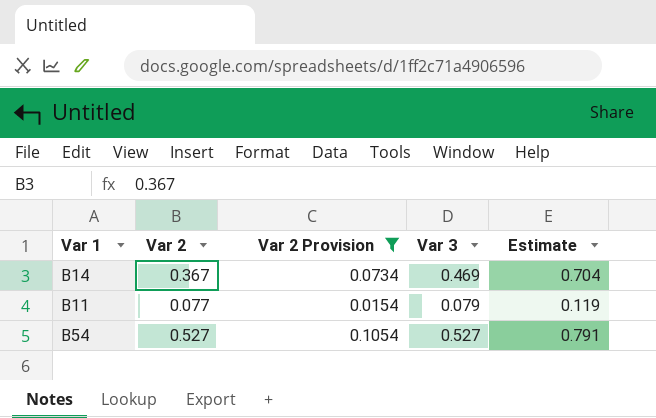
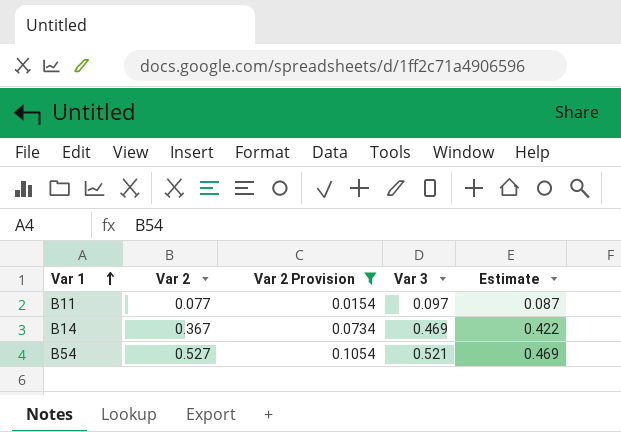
row order: none -> Var 1 ascending
column Estimate | formula: [Var 3] * 1.5 -> [Var 3] * 0.9
B11 | Var 3: 0.079 -> 0.097
B54 | Var 3: 0.527 -> 0.521

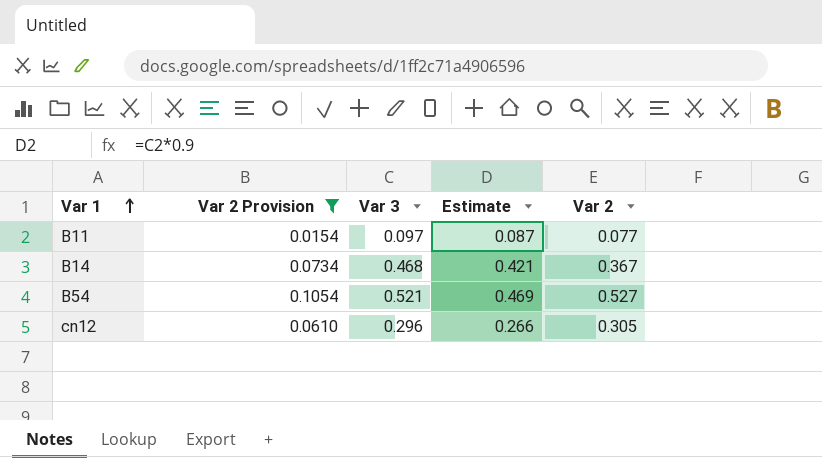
column Var 2 | position: 2 -> 5
B14 | Var 3: 0.469 -> 0.468
B14 | Estimate: 0.422 -> 0.421
row cn12: none -> 0.0610 | 0.296 | 0.266 | 0.305

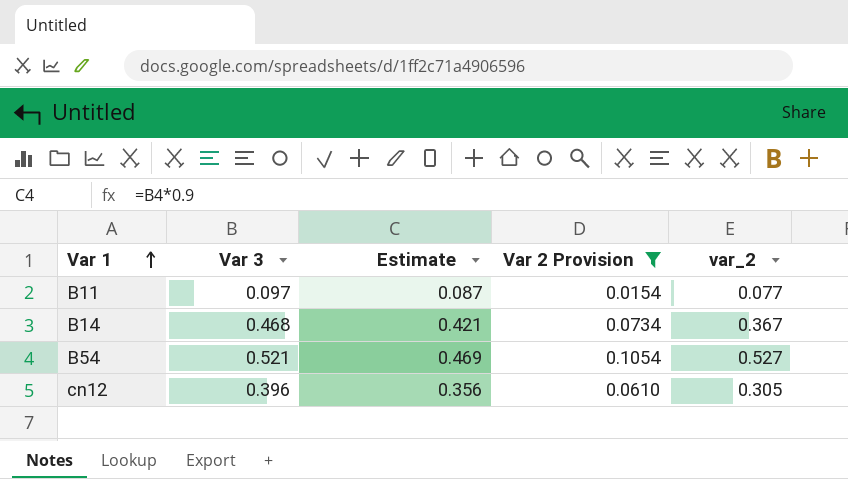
column Var 2 Provision | position: 2 -> 4
column name: Var 2 -> var_2
cn12 | Var 3: 0.296 -> 0.396
cn12 | Estimate: 0.266 -> 0.356

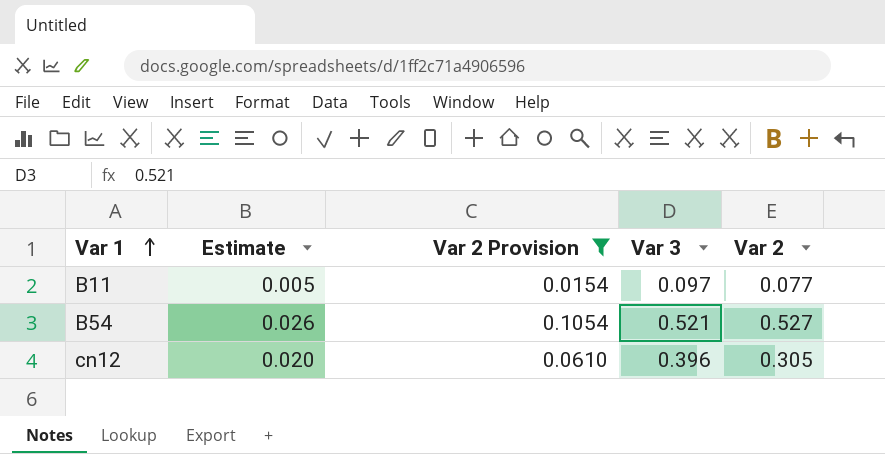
column Estimate | formula: [Var 3] * 0.9 -> [Var 3] * 0.05
column Var 3 | position: 2 -> 4
column name: var_2 -> Var 2
row B14: 0.468 | 0.421 | 0.0734 | 0.367 -> none

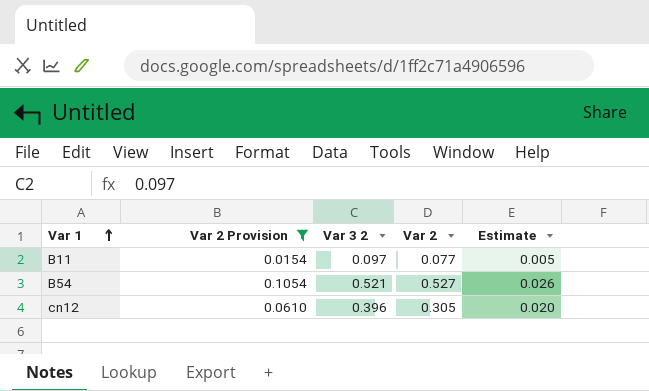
column name: Var 3 -> Var 3 2
column Estimate | position: 2 -> 5

